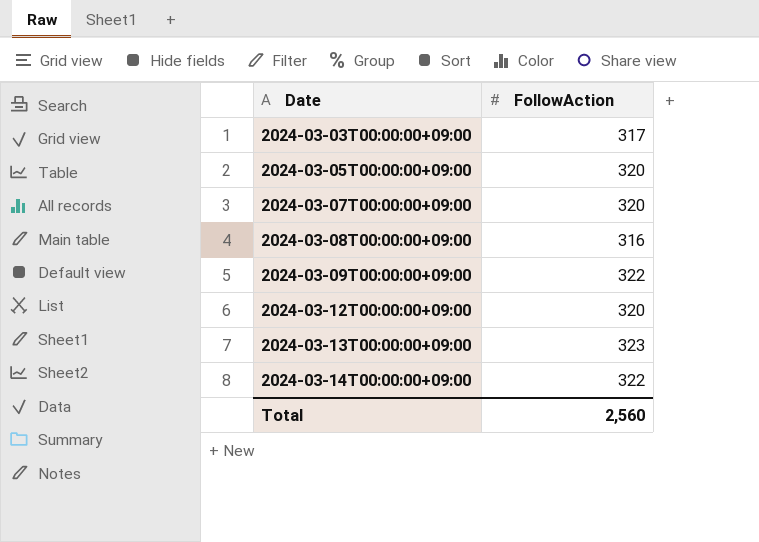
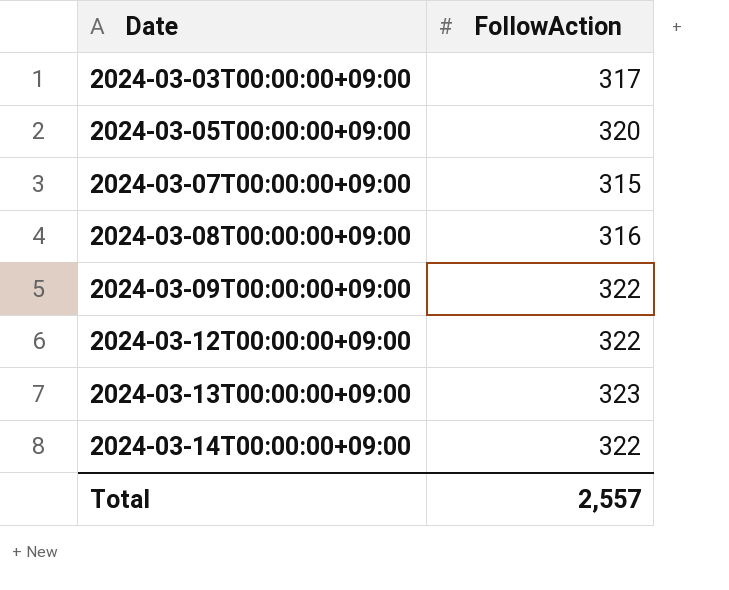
2024-03-07T00:00:00+09:00 | FollowAction: 320 -> 315
2024-03-12T00:00:00+09:00 | FollowAction: 320 -> 322
Total | FollowAction: 2,560 -> 2,557

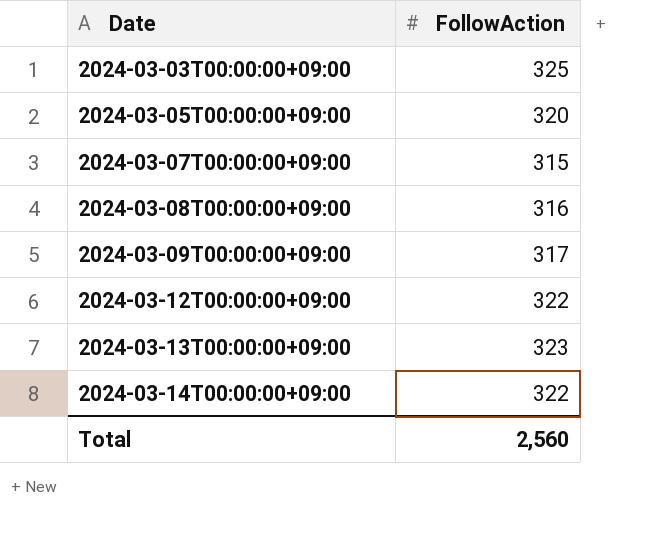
2024-03-03T00:00:00+09:00 | FollowAction: 317 -> 325
2024-03-09T00:00:00+09:00 | FollowAction: 322 -> 317
Total | FollowAction: 2,557 -> 2,560

